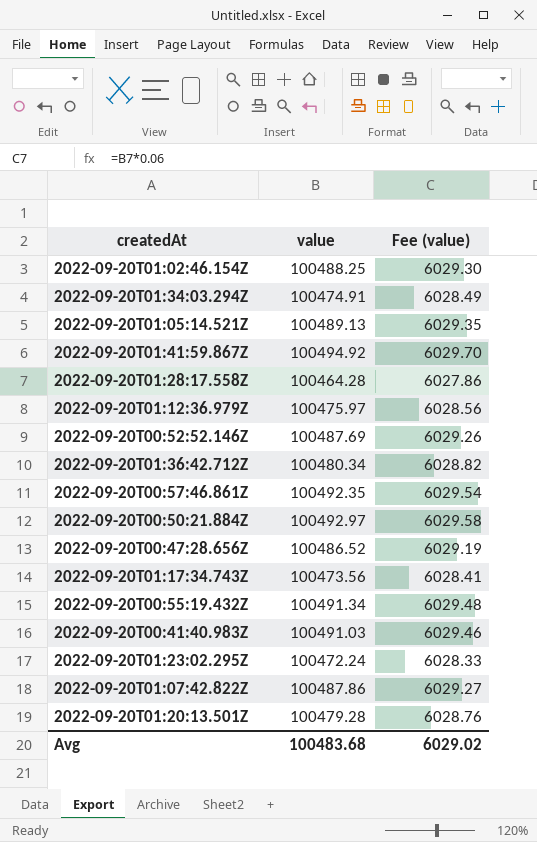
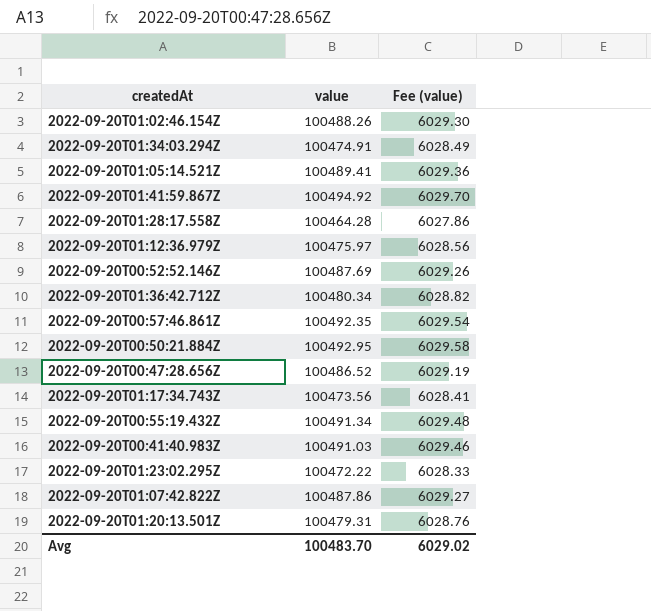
2022-09-20T01:02:46.154Z | value: 100488.25 -> 100488.26
2022-09-20T01:05:14.521Z | value: 100489.13 -> 100489.41
2022-09-20T01:05:14.521Z | Fee (value): 6029.35 -> 6029.36
2022-09-20T00:50:21.884Z | value: 100492.97 -> 100492.95
2022-09-20T01:23:02.295Z | value: 100472.24 -> 100472.22
2022-09-20T01:20:13.501Z | value: 100479.28 -> 100479.31
Avg | value: 100483.68 -> 100483.70

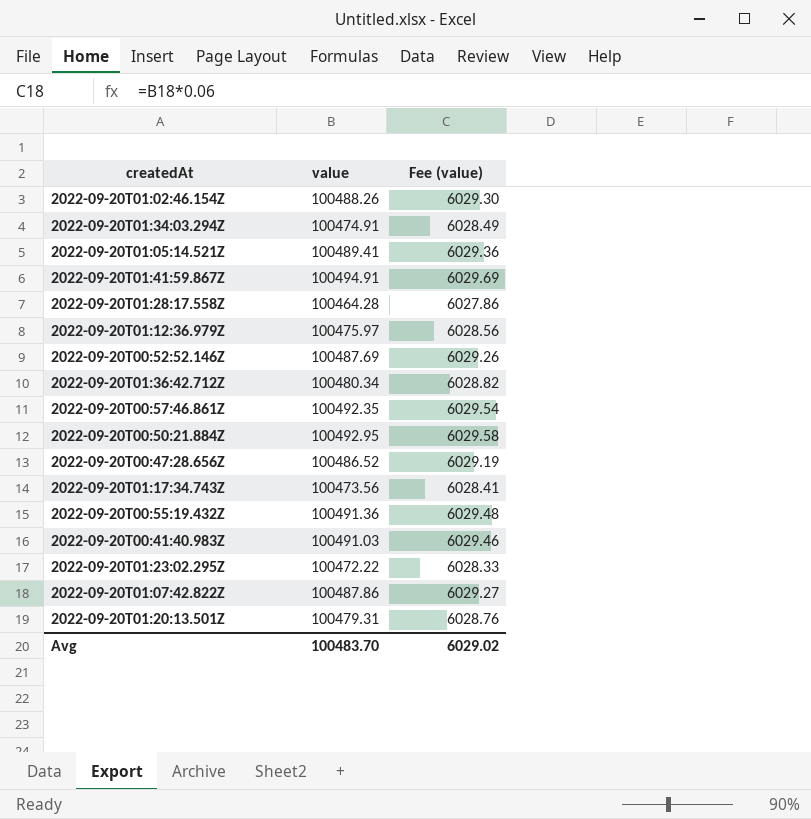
2022-09-20T01:41:59.867Z | value: 100494.92 -> 100494.91
2022-09-20T01:41:59.867Z | Fee (value): 6029.70 -> 6029.69
2022-09-20T00:55:19.432Z | value: 100491.34 -> 100491.36

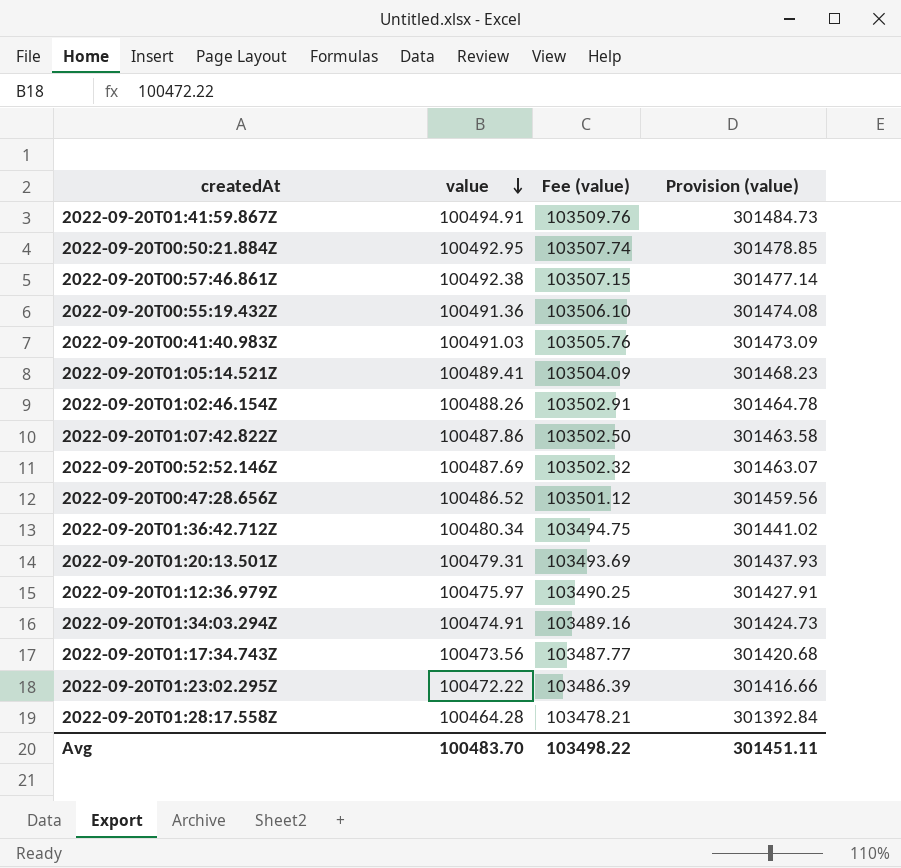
row order: none -> value descending
column Fee (value) | formula: [value] * 0.06 -> [value] * 1.03
column Provision (value) | formula: none -> [value] * 3
2022-09-20T00:57:46.861Z | value: 100492.35 -> 100492.38
Avg | Fee (value): 6029.02 -> 103498.22

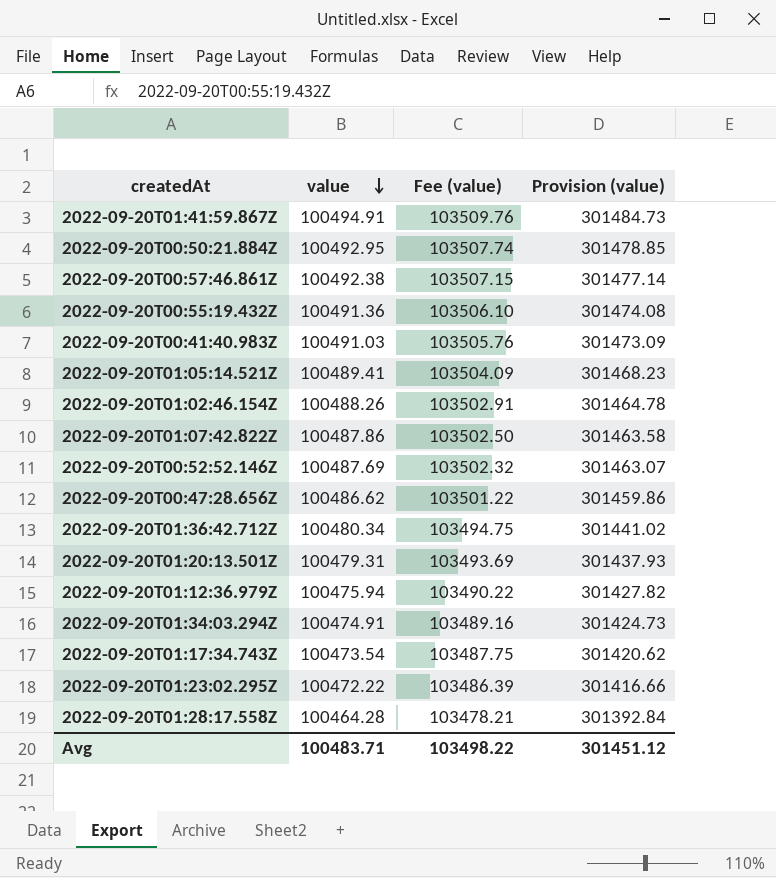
2022-09-20T00:47:28.656Z | value: 100486.52 -> 100486.62
2022-09-20T00:47:28.656Z | Fee (value): 103501.12 -> 103501.22
2022-09-20T00:47:28.656Z | Provision (value): 301459.56 -> 301459.86
2022-09-20T01:12:36.979Z | value: 100475.97 -> 100475.94
2022-09-20T01:12:36.979Z | Fee (value): 103490.25 -> 103490.22
2022-09-20T01:12:36.979Z | Provision (value): 301427.91 -> 301427.82
2022-09-20T01:17:34.743Z | value: 100473.56 -> 100473.54
2022-09-20T01:17:34.743Z | Fee (value): 103487.77 -> 103487.75
2022-09-20T01:17:34.743Z | Provision (value): 301420.68 -> 301420.62
Avg | value: 100483.70 -> 100483.71
Avg | Provision (value): 301451.11 -> 301451.12

